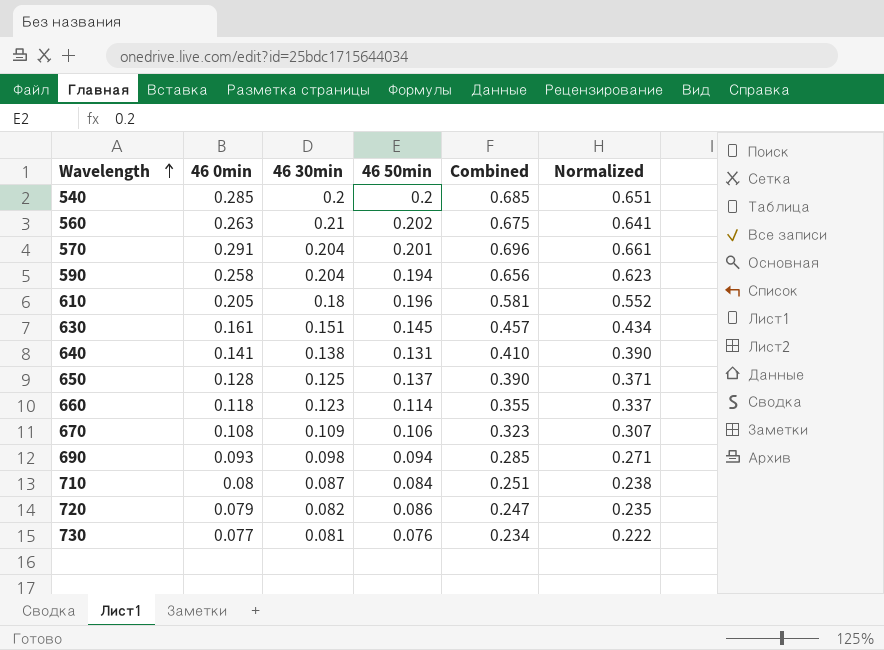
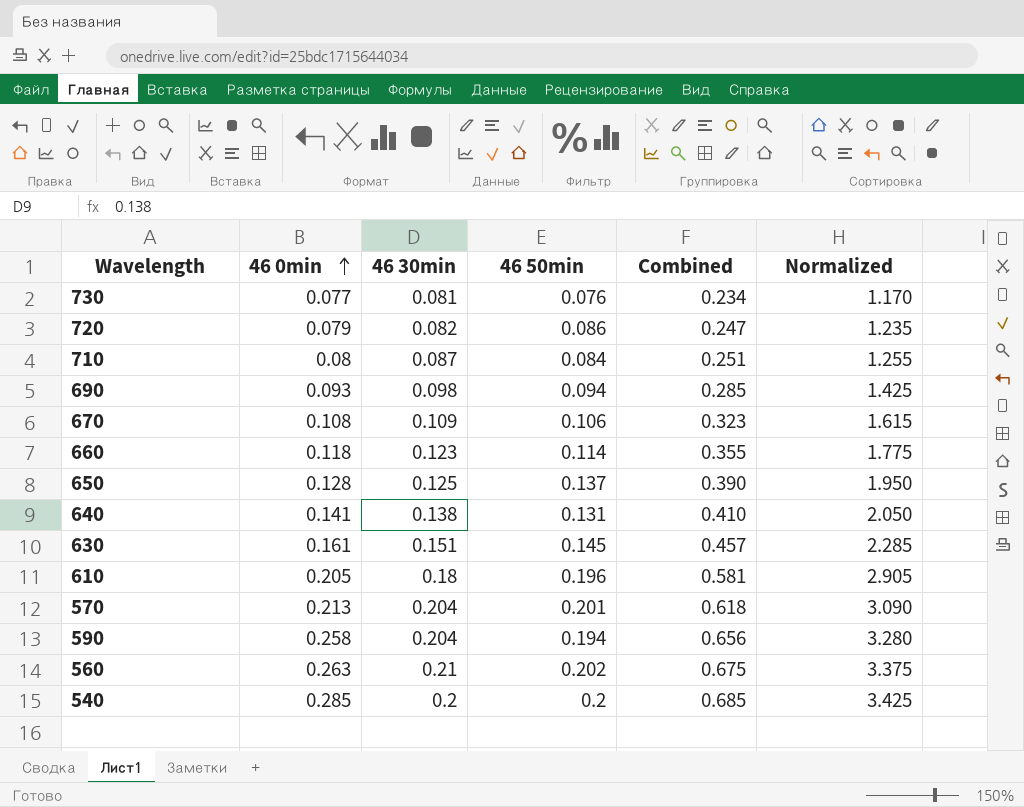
row order: Wavelength ascending -> 46 0min ascending
column Normalized | formula: [Combined] * 0.95 -> [Combined] * 5
570 | 46 0min: 0.291 -> 0.213
570 | Combined: 0.696 -> 0.618

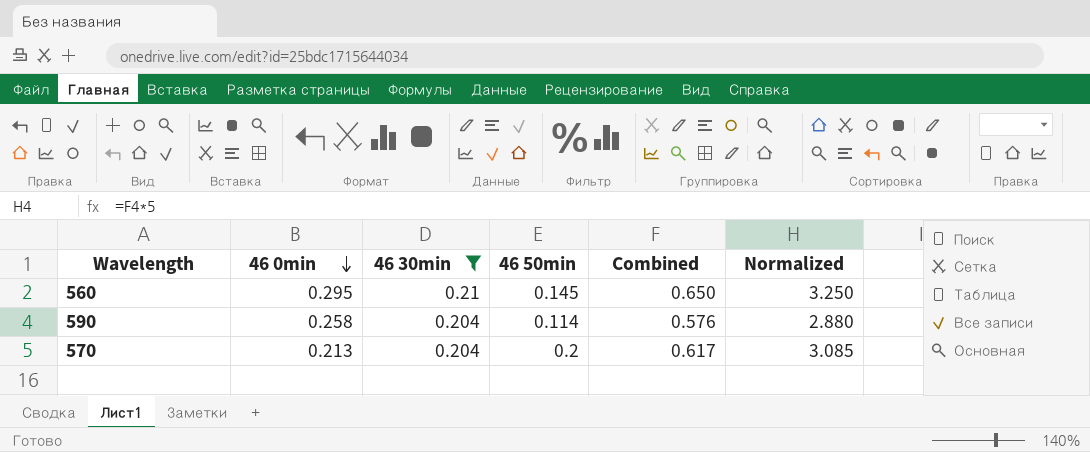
filter: none -> 46 30min >= 0.204
row order: 46 0min ascending -> 46 0min descending
560 | 46 0min: 0.263 -> 0.295
560 | 46 50min: 0.202 -> 0.145
560 | Combined: 0.675 -> 0.650
560 | Normalized: 3.375 -> 3.250
590 | 46 50min: 0.194 -> 0.114
590 | Combined: 0.656 -> 0.576
590 | Normalized: 3.280 -> 2.880
570 | 46 50min: 0.201 -> 0.2
570 | Combined: 0.618 -> 0.617
570 | Normalized: 3.090 -> 3.085

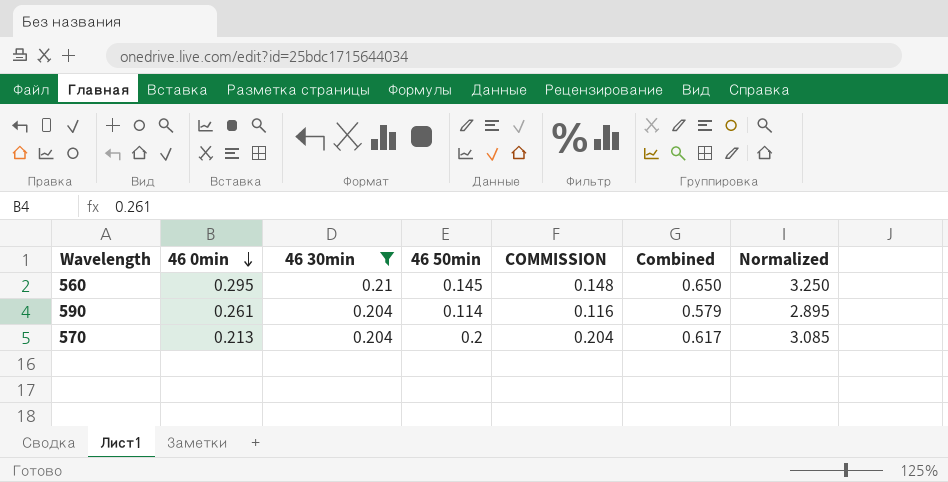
column COMMISSION | formula: none -> [46 50min] * 1.02
590 | 46 0min: 0.258 -> 0.261
590 | Combined: 0.576 -> 0.579
590 | Normalized: 2.880 -> 2.895

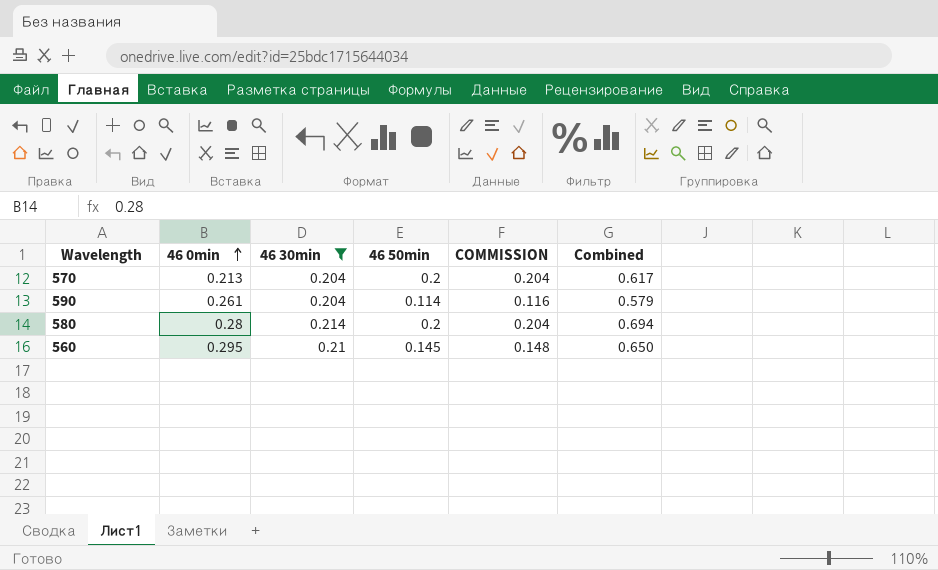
row order: 46 0min descending -> 46 0min ascending
column Normalized | formula: [Combined] * 5 -> none
row 580: none -> 0.28 | 0.214 | 0.2 | 0.204 | 0.694

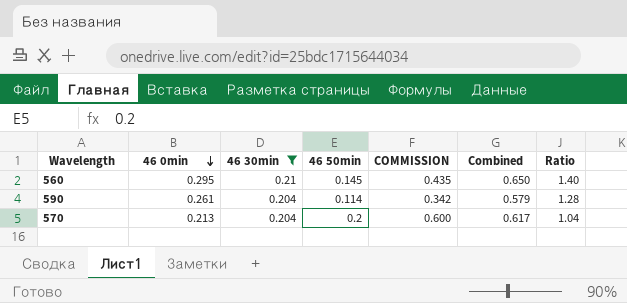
row order: 46 0min ascending -> 46 0min descending
column COMMISSION | formula: [46 50min] * 1.02 -> [46 50min] * 3
column Ratio | formula: none -> [46 0min] / [46 30min]
row 580: 0.28 | 0.214 | 0.2 | 0.204 | 0.694 -> none

